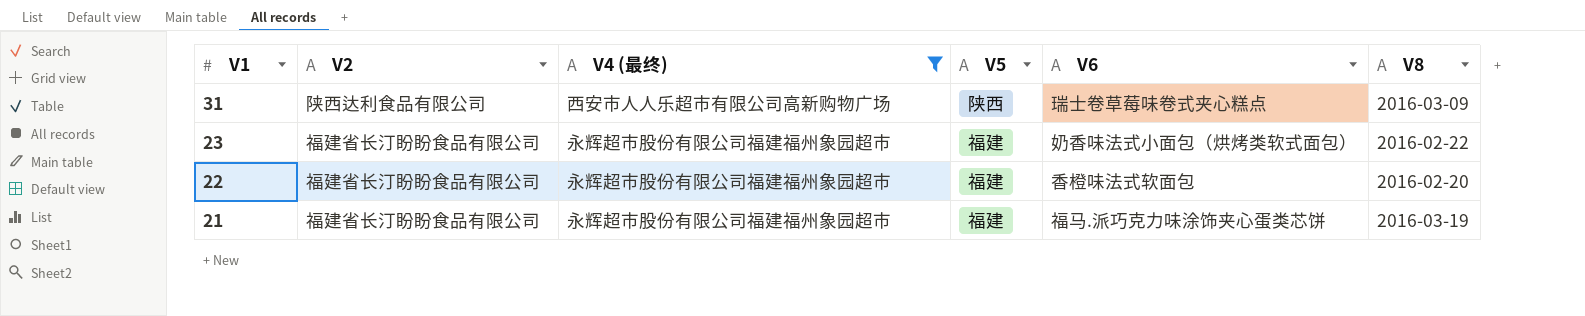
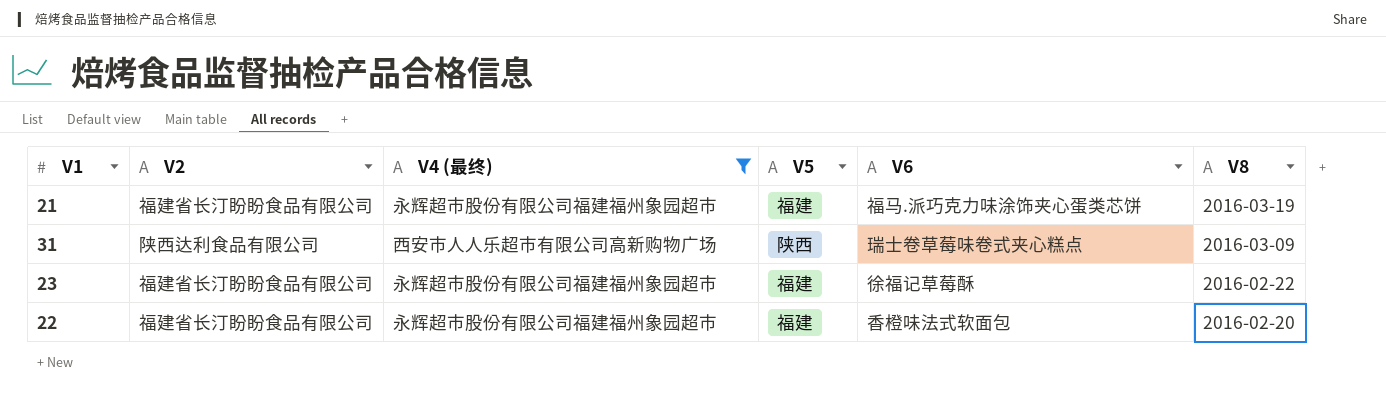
row order: V1 descending -> V8 descending
23 | V6: 奶香味法式小面包（烘烤类软式面包） -> 徐福记草莓酥

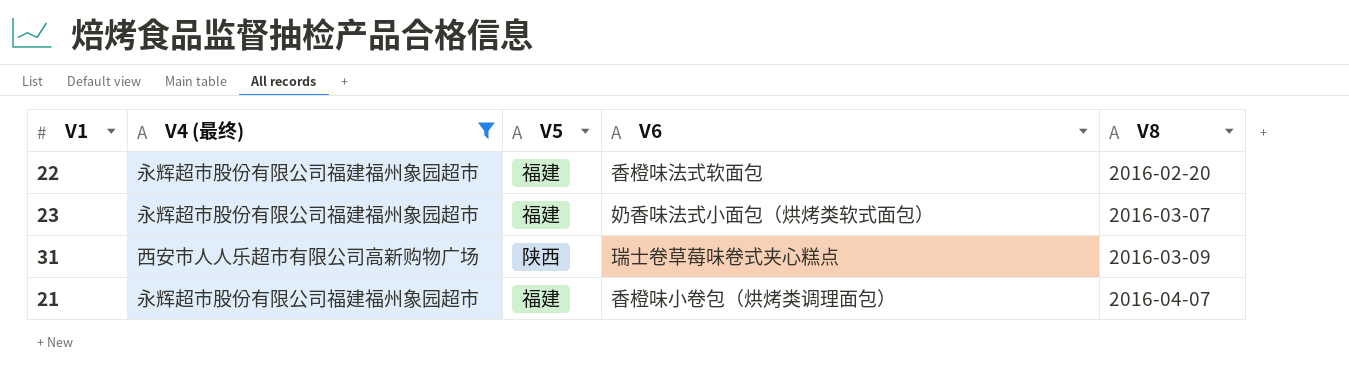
row order: V8 descending -> V8 ascending
column V2 | position: 2 -> none
23 | V6: 徐福记草莓酥 -> 奶香味法式小面包（烘烤类软式面包）
23 | V8: 2016-02-22 -> 2016-03-07
21 | V6: 福马.派巧克力味涂饰夹心蛋类芯饼 -> 香橙味小卷包（烘烤类调理面包）
21 | V8: 2016-03-19 -> 2016-04-07

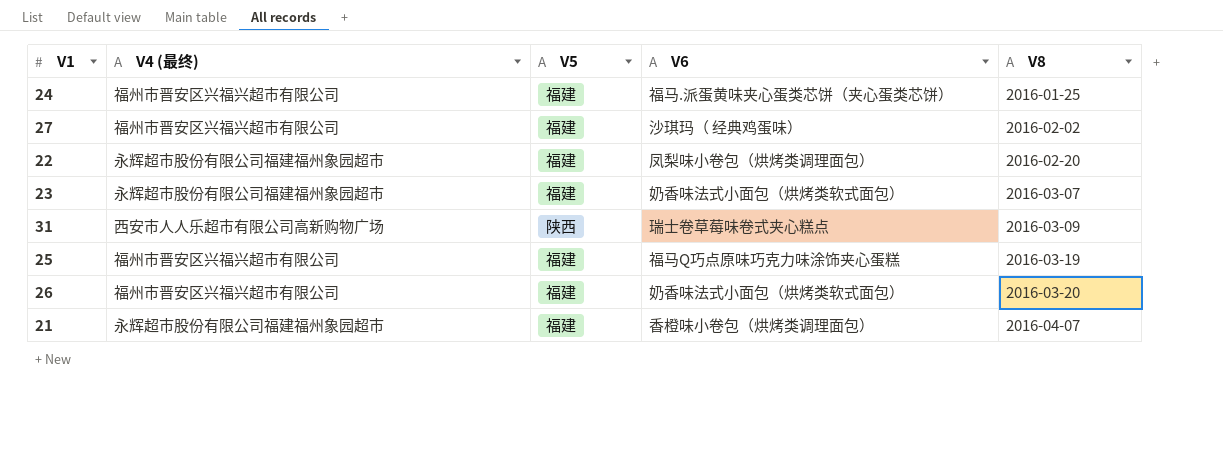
filter: V4 (最终) != 福州市晋安区兴福兴超市有限公司 -> none
22 | V6: 香橙味法式软面包 -> 凤梨味小卷包（烘烤类调理面包）

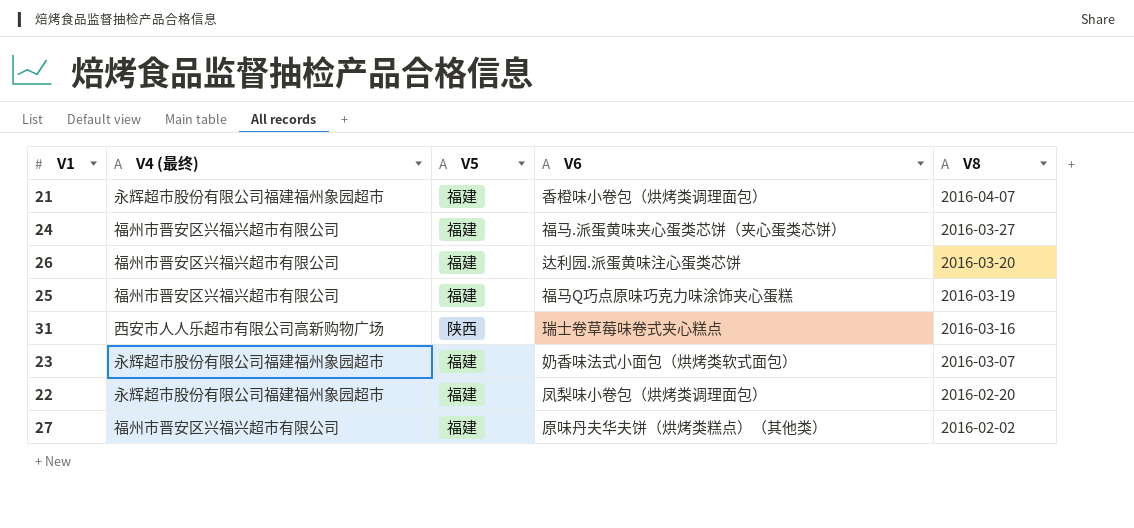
row order: V8 ascending -> V8 descending
24 | V8: 2016-01-25 -> 2016-03-27
26 | V6: 奶香味法式小面包（烘烤类软式面包） -> 达利园.派蛋黄味注心蛋类芯饼
31 | V8: 2016-03-09 -> 2016-03-16
27 | V6: 沙琪玛（ 经典鸡蛋味） -> 原味丹夫华夫饼（烘烤类糕点）（其他类）

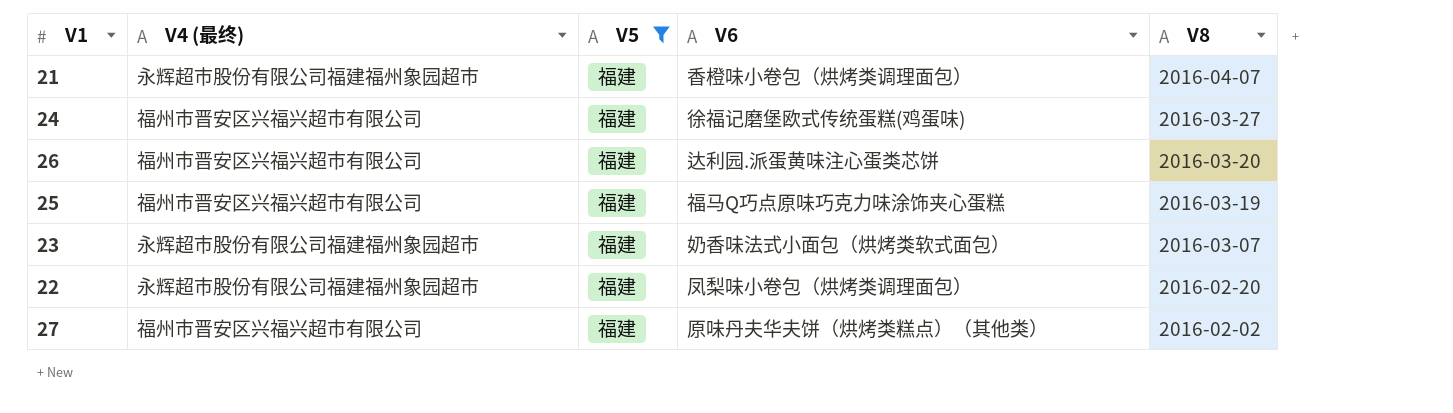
filter: none -> V5 = 福建
24 | V6: 福马.派蛋黄味夹心蛋类芯饼（夹心蛋类芯饼） -> 徐福记磨堡欧式传统蛋糕(鸡蛋味)

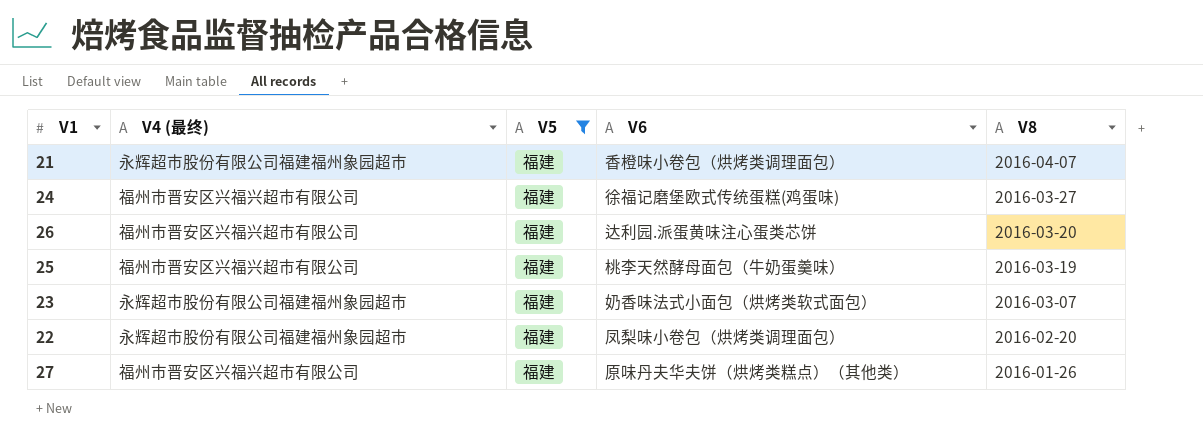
25 | V6: 福马Q巧点原味巧克力味涂饰夹心蛋糕 -> 桃李天然酵母面包（牛奶蛋羹味）
27 | V8: 2016-02-02 -> 2016-01-26

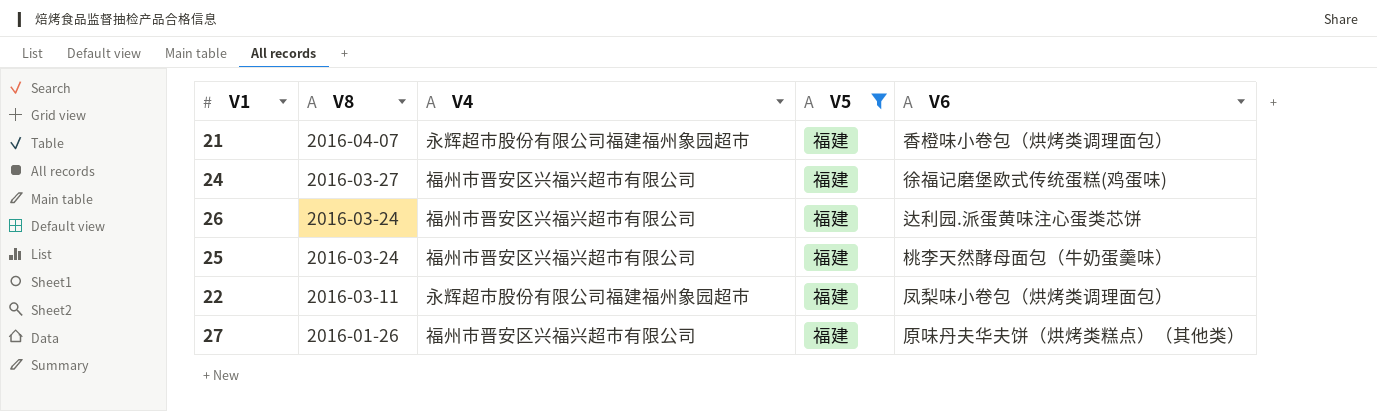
column V8 | position: 5 -> 2
column name: V4 (最终) -> V4
row 23: 永辉超市股份有限公司福建福州象园超市 | 福建 | 奶香味法式小面包（烘烤类软式面包） | 2016-03-07 -> none
26 | V8: 2016-03-20 -> 2016-03-24
25 | V8: 2016-03-19 -> 2016-03-24
22 | V8: 2016-02-20 -> 2016-03-11

